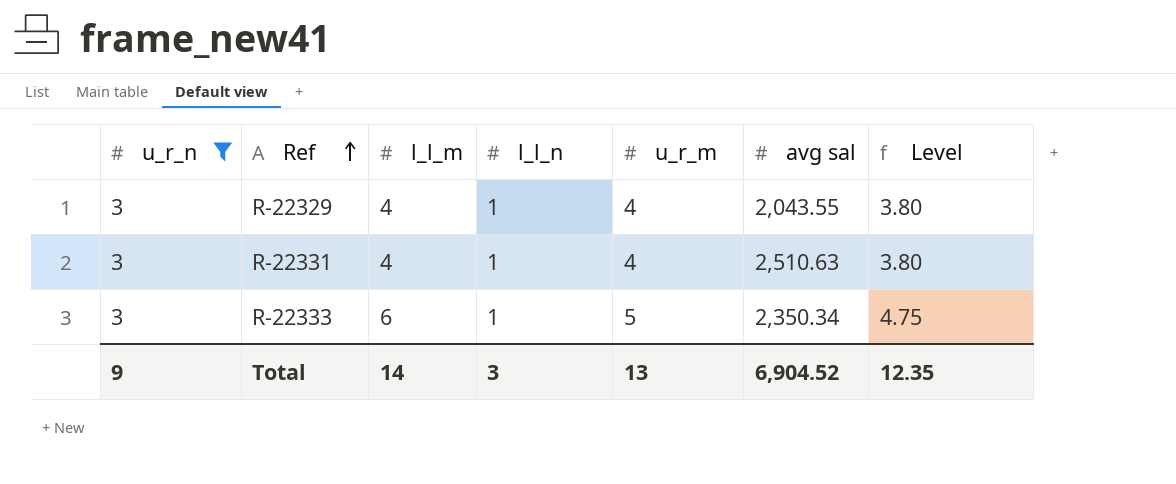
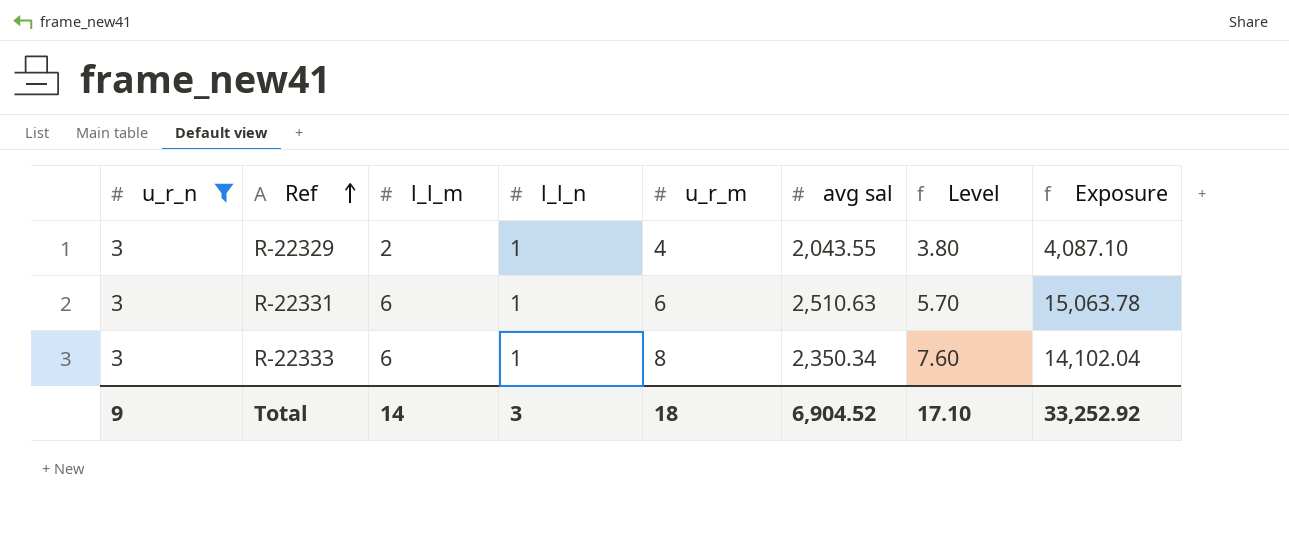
column Exposure | formula: none -> [l_l_m] * [avg sal]
R-22329 | l_l_m: 4 -> 2
R-22331 | l_l_m: 4 -> 6
R-22331 | u_r_m: 4 -> 6
R-22331 | Level: 3.80 -> 5.70
R-22333 | u_r_m: 5 -> 8
R-22333 | Level: 4.75 -> 7.60
Total | u_r_m: 13 -> 18
Total | Level: 12.35 -> 17.10

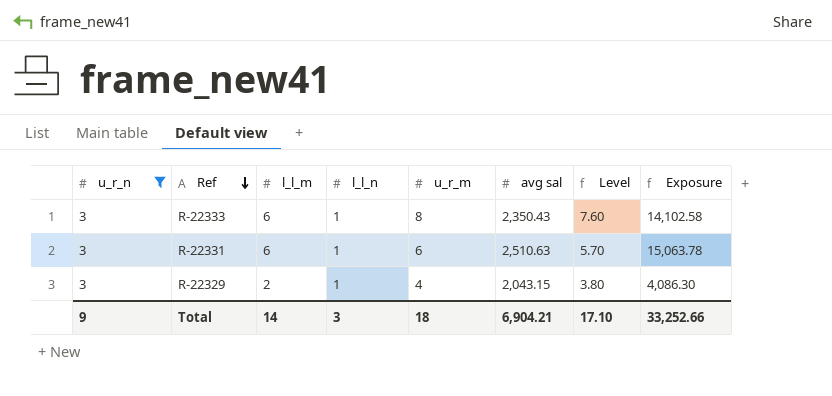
row order: Ref ascending -> Ref descending
R-22333 | avg sal: 2,350.34 -> 2,350.43
R-22333 | Exposure: 14,102.04 -> 14,102.58
R-22329 | avg sal: 2,043.55 -> 2,043.15
R-22329 | Exposure: 4,087.10 -> 4,086.30
Total | avg sal: 6,904.52 -> 6,904.21
Total | Exposure: 33,252.92 -> 33,252.66

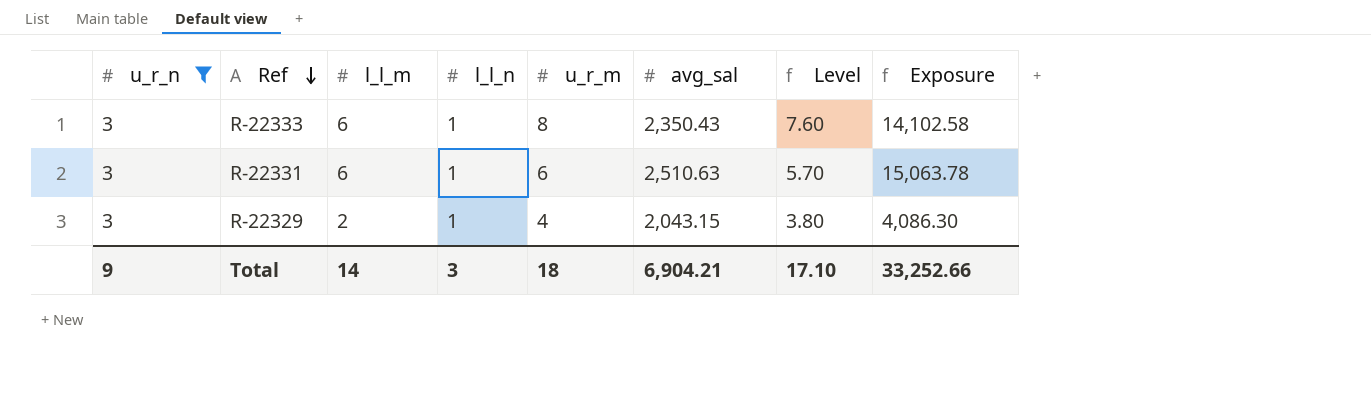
column name: avg sal -> avg_sal

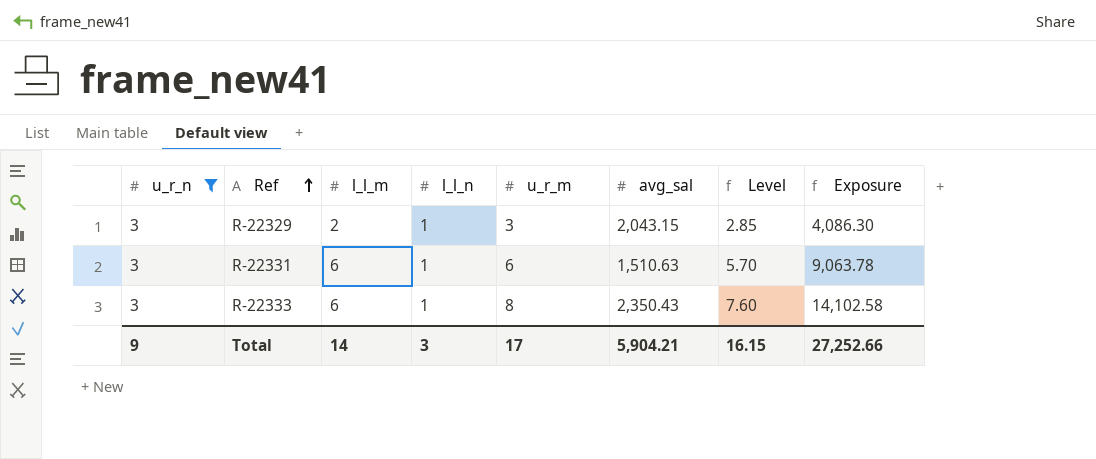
row order: Ref descending -> Ref ascending
R-22329 | u_r_m: 4 -> 3
R-22329 | Level: 3.80 -> 2.85
R-22331 | avg_sal: 2,510.63 -> 1,510.63
R-22331 | Exposure: 15,063.78 -> 9,063.78
Total | u_r_m: 18 -> 17
Total | avg_sal: 6,904.21 -> 5,904.21
Total | Level: 17.10 -> 16.15
Total | Exposure: 33,252.66 -> 27,252.66

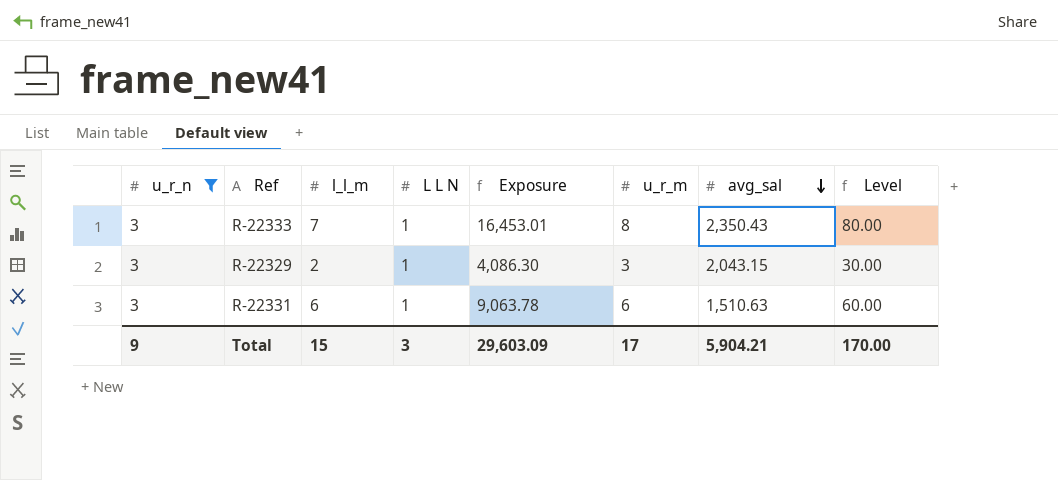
row order: Ref ascending -> avg_sal descending
column name: l_l_n -> L L N
column Exposure | position: 8 -> 5
column Level | formula: [u_r_m] * 0.95 -> [u_r_m] * 10
R-22333 | l_l_m: 6 -> 7
R-22333 | Exposure: 14,102.58 -> 16,453.01
Total | l_l_m: 14 -> 15
Total | Exposure: 27,252.66 -> 29,603.09
Total | Level: 16.15 -> 170.00

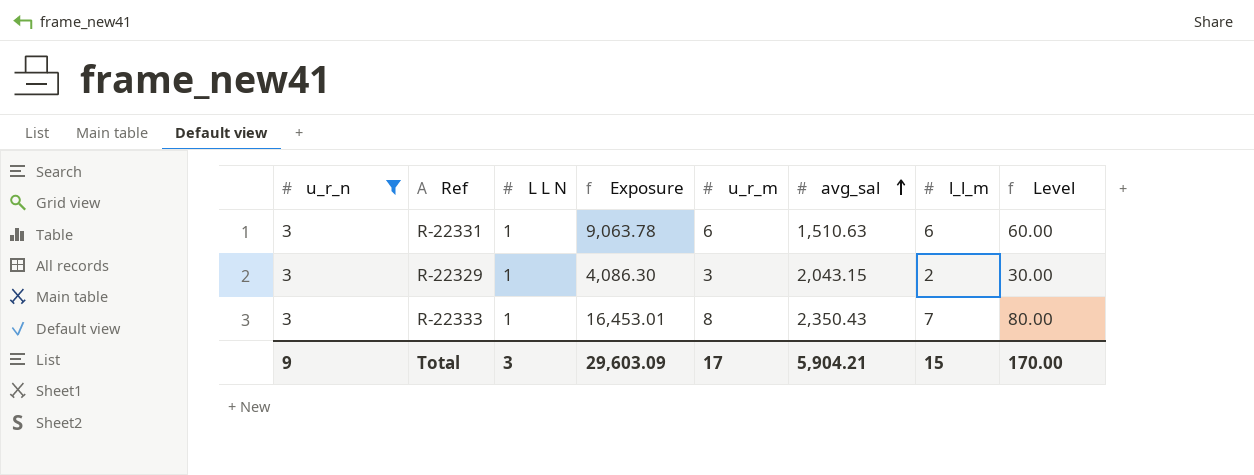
row order: avg_sal descending -> avg_sal ascending
column l_l_m | position: 3 -> 7

